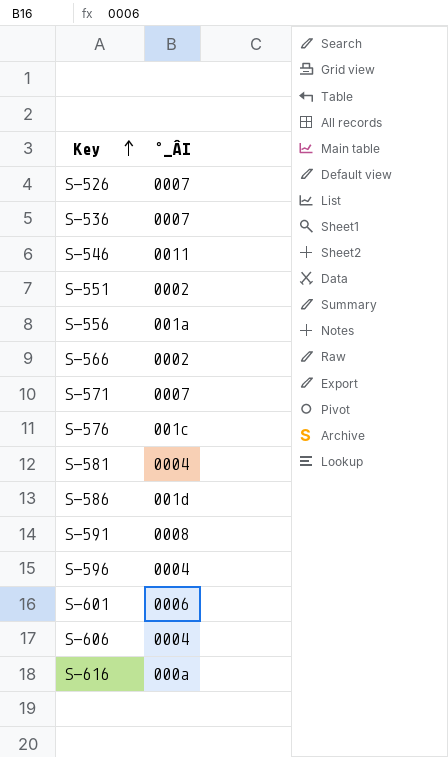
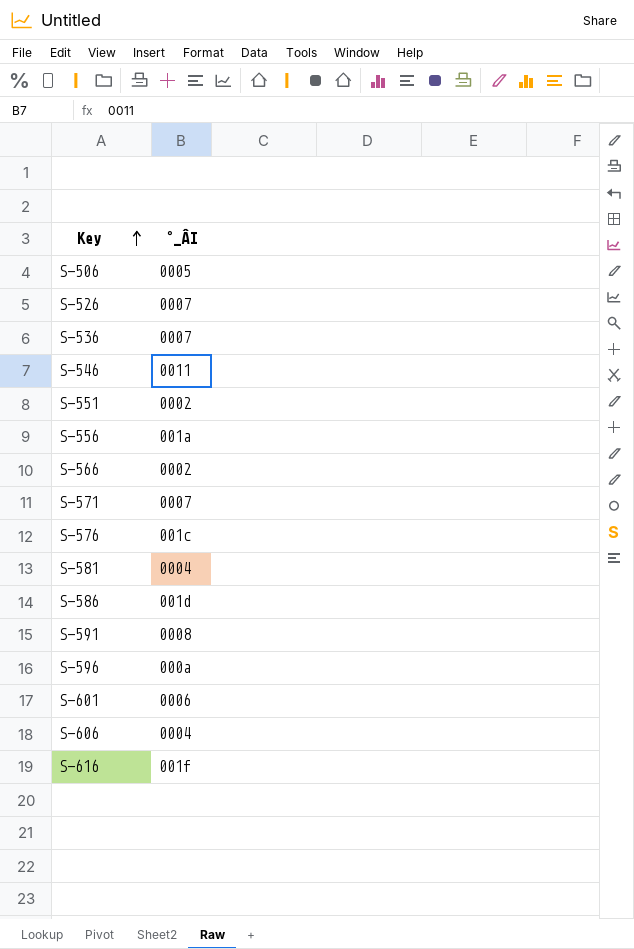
row S-506: none -> 0005
S-596 | °_ÂI: 0004 -> 000a
S-616 | °_ÂI: 000a -> 001f

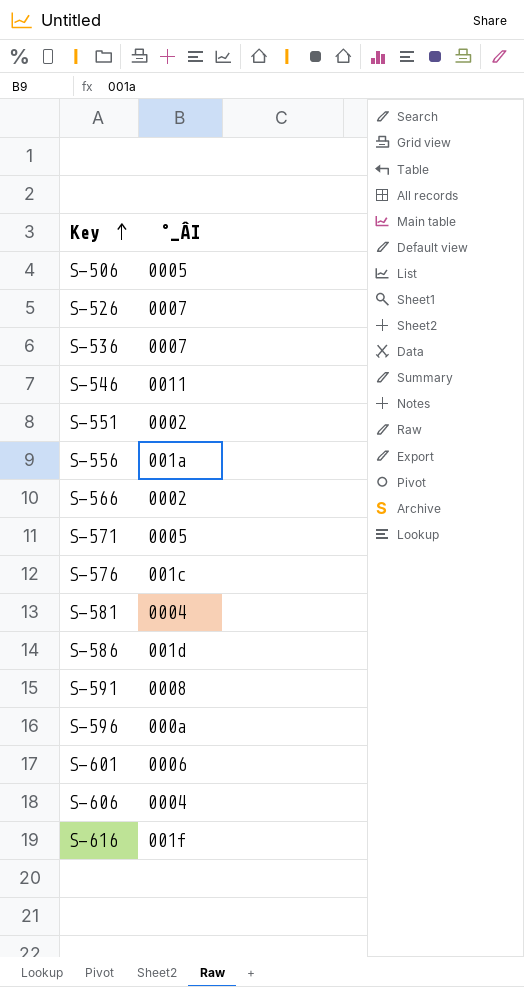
S-571 | °_ÂI: 0007 -> 0005

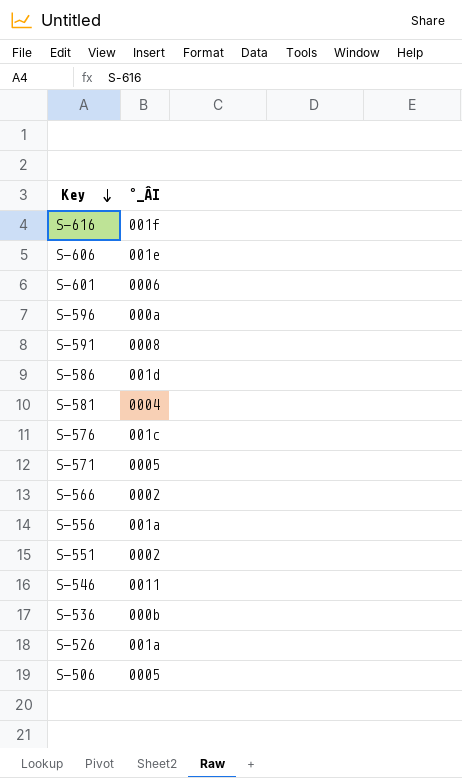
row order: Key ascending -> Key descending
S-606 | °_ÂI: 0004 -> 001e
S-536 | °_ÂI: 0007 -> 000b
S-526 | °_ÂI: 0007 -> 001a

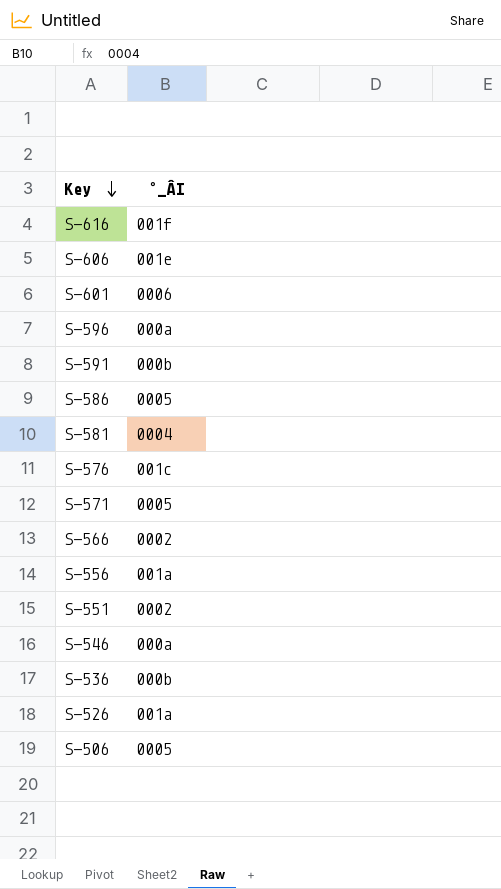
S-591 | °_ÂI: 0008 -> 000b
S-586 | °_ÂI: 001d -> 0005
S-546 | °_ÂI: 0011 -> 000a

